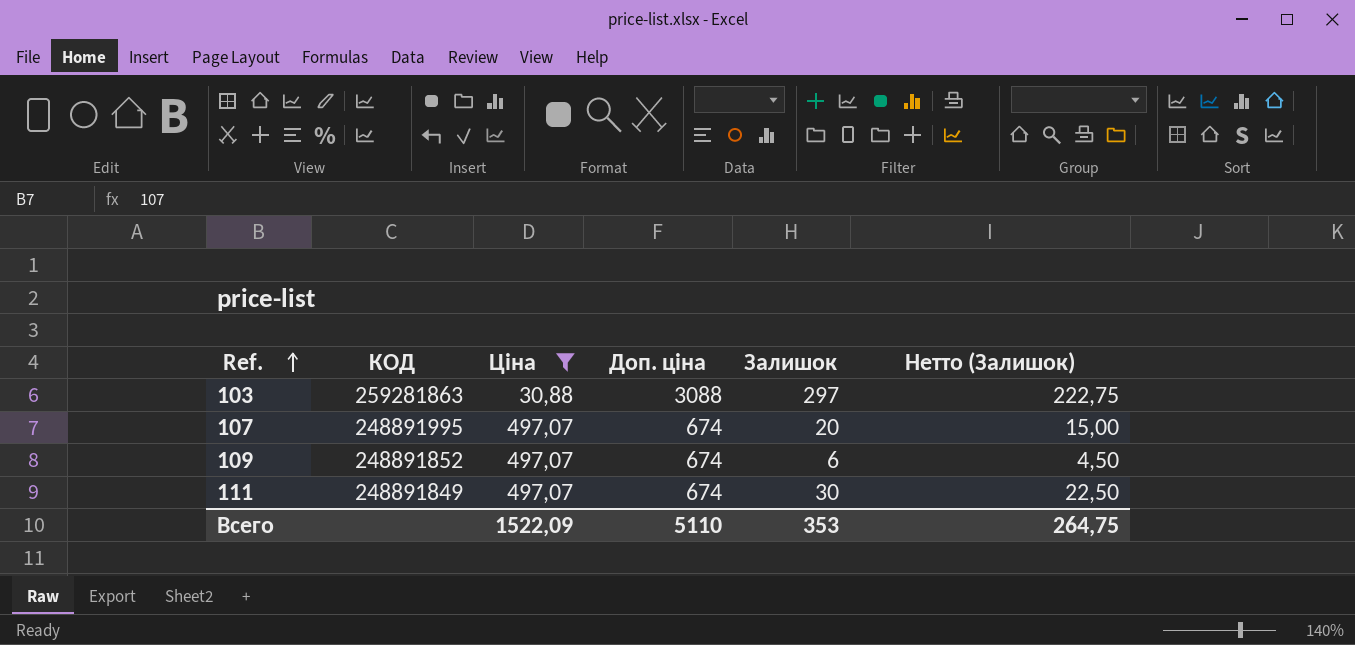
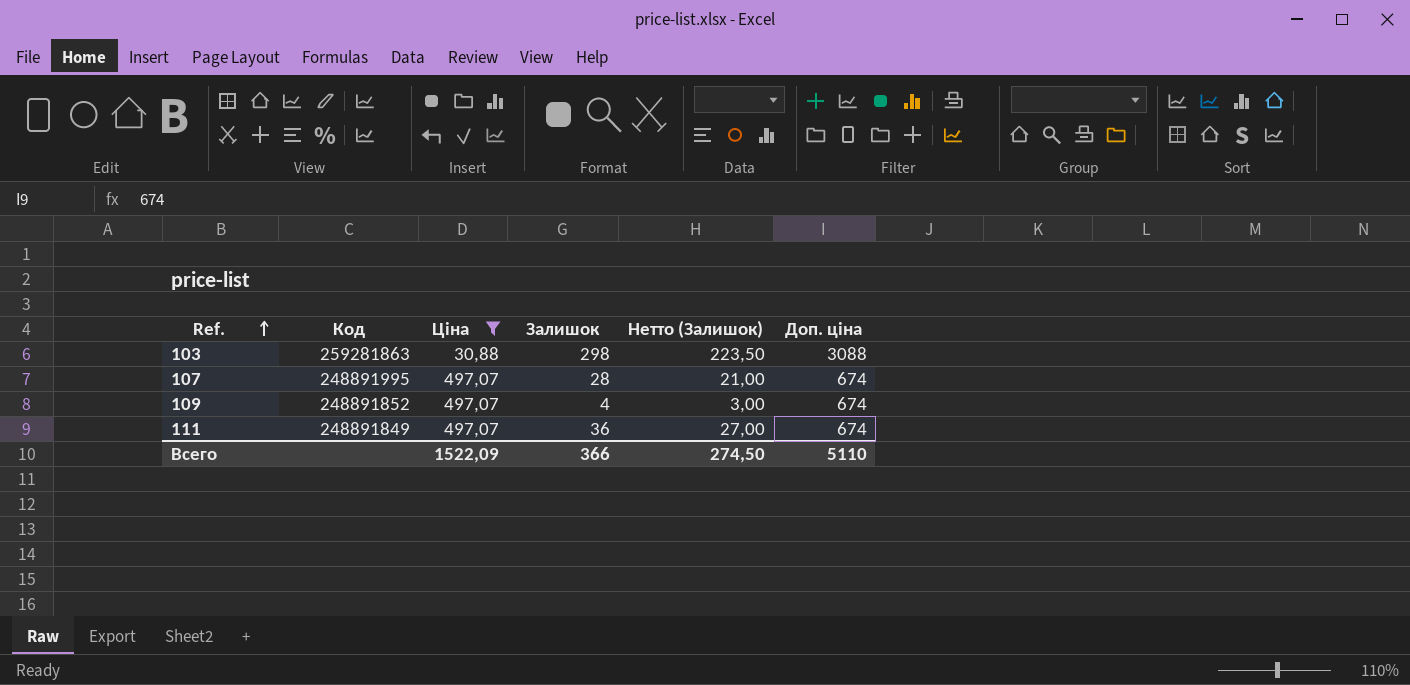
column name: КОД -> Код
column Доп. ціна | position: 4 -> 6
103 | Залишок: 297 -> 298
103 | Нетто (Залишок): 222,75 -> 223,50
107 | Залишок: 20 -> 28
107 | Нетто (Залишок): 15,00 -> 21,00
109 | Залишок: 6 -> 4
109 | Нетто (Залишок): 4,50 -> 3,00
111 | Залишок: 30 -> 36
111 | Нетто (Залишок): 22,50 -> 27,00
Всего | Залишок: 353 -> 366
Всего | Нетто (Залишок): 264,75 -> 274,50

